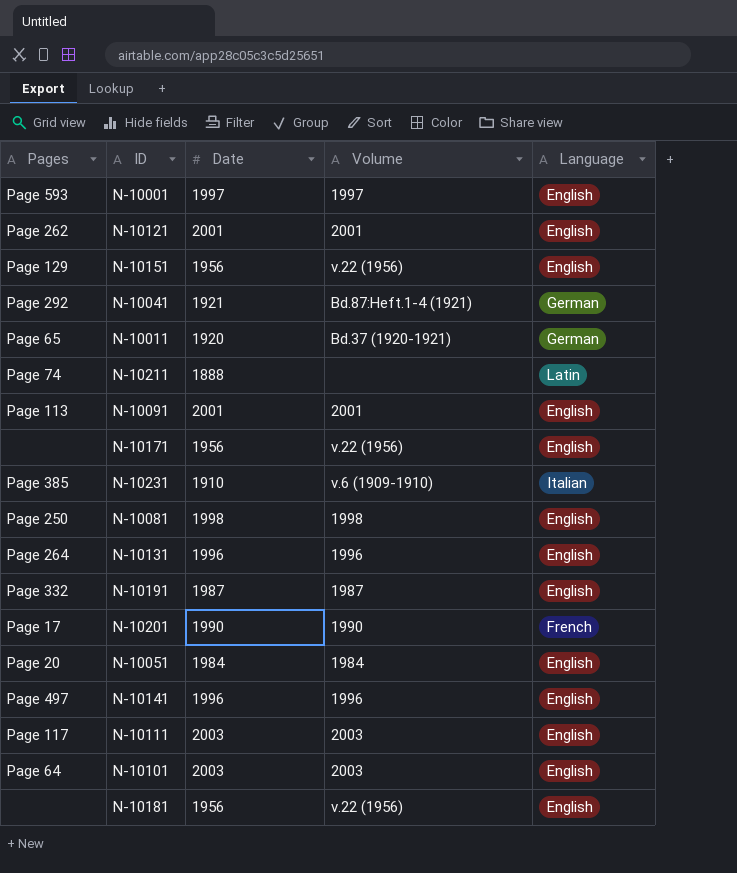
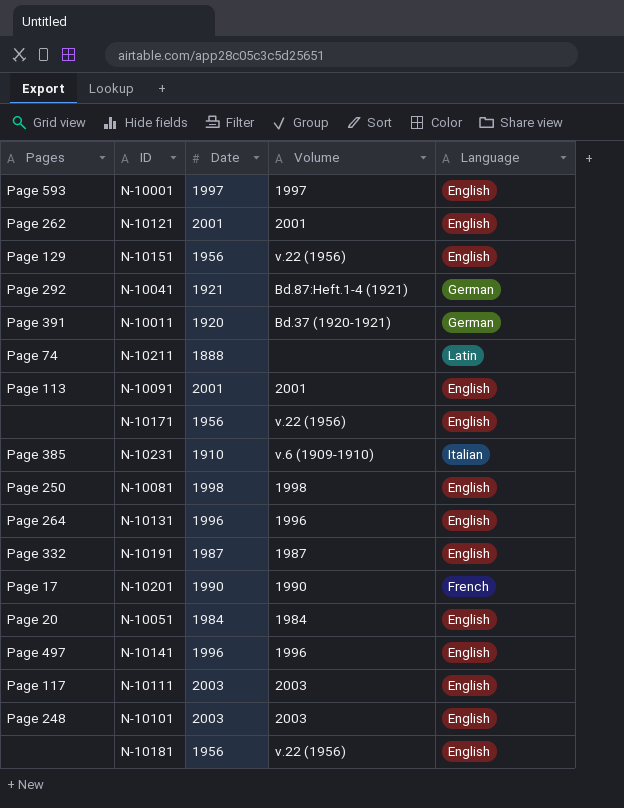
N-10011 | Pages: Page 65 -> Page 391
N-10101 | Pages: Page 64 -> Page 248

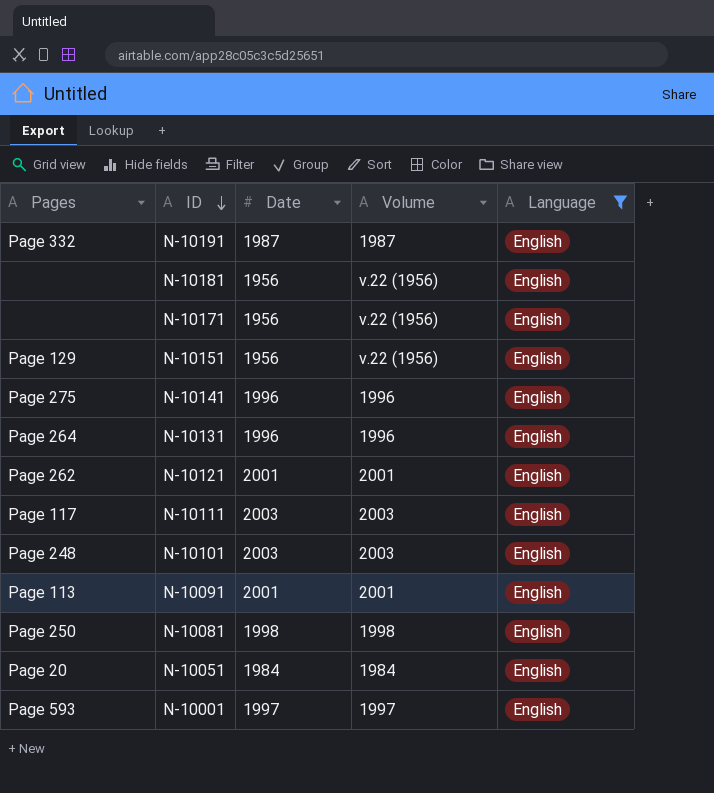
filter: none -> Language = English
row order: none -> ID descending
N-10141 | Pages: Page 497 -> Page 275

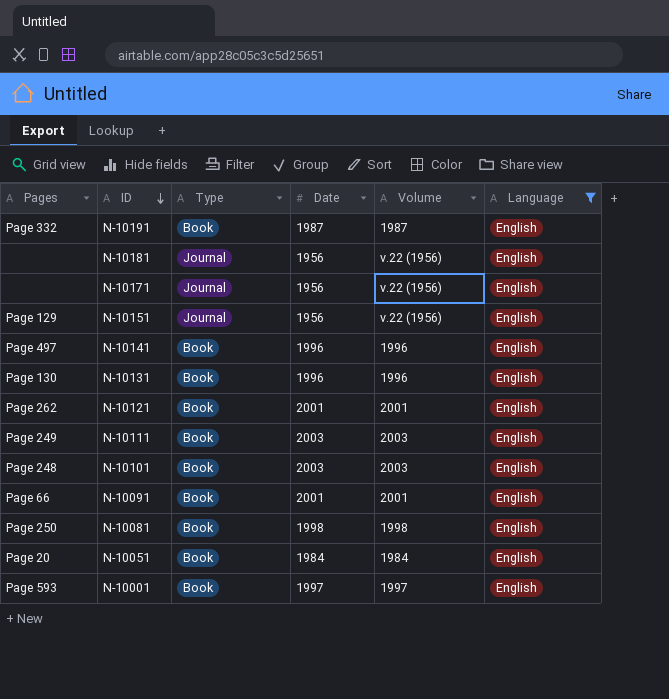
column Type | position: none -> 3
N-10141 | Pages: Page 275 -> Page 497
N-10131 | Pages: Page 264 -> Page 130
N-10111 | Pages: Page 117 -> Page 249
N-10091 | Pages: Page 113 -> Page 66

